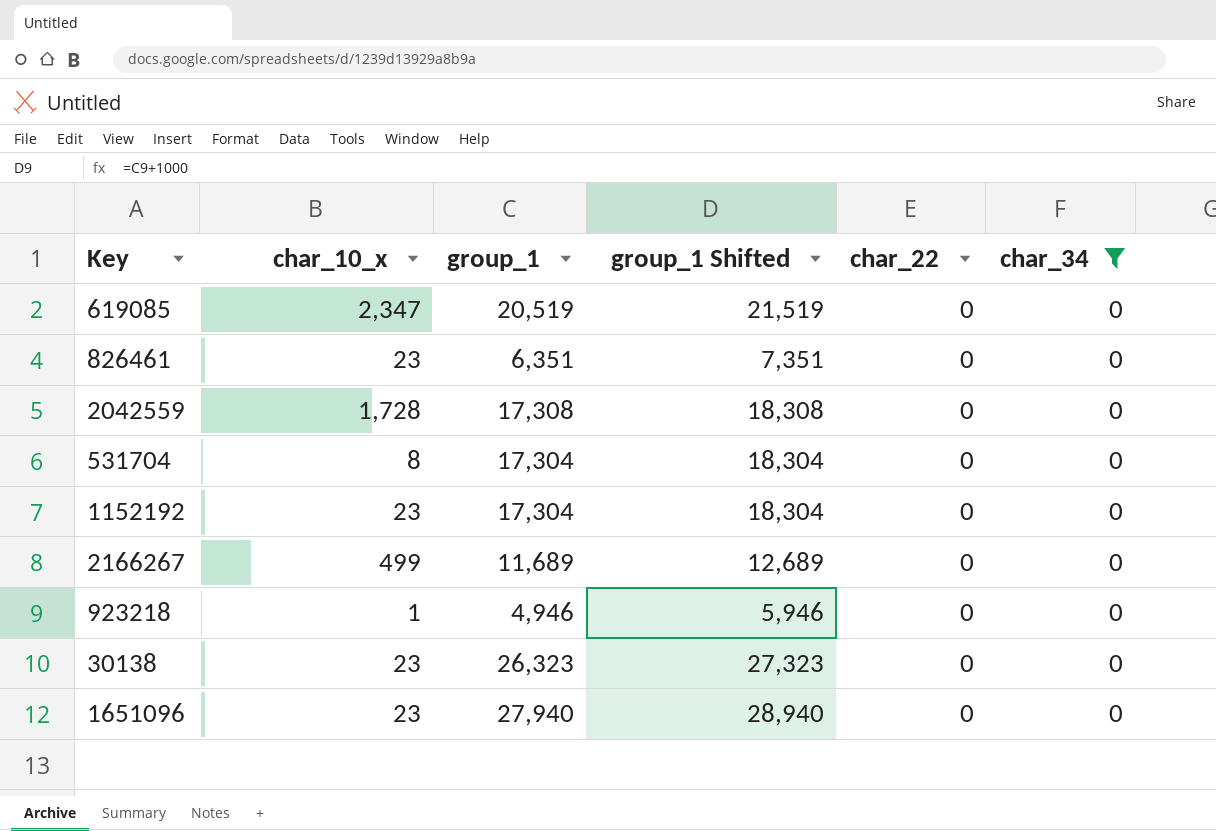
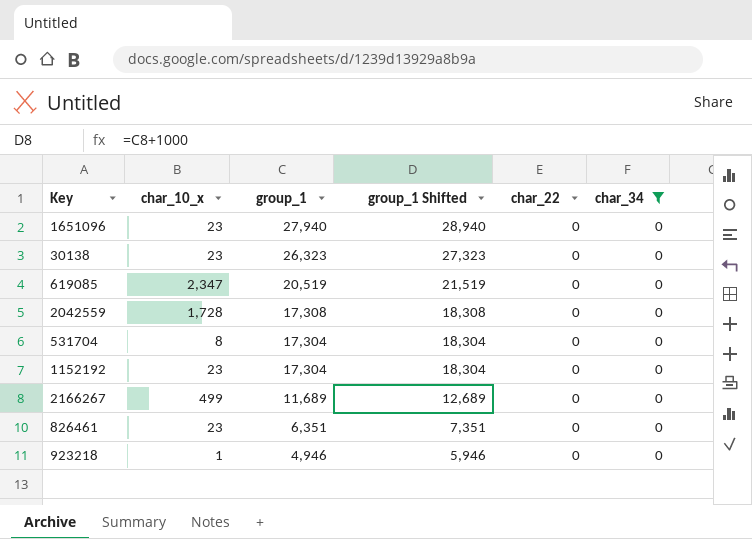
row order: none -> group_1 descending

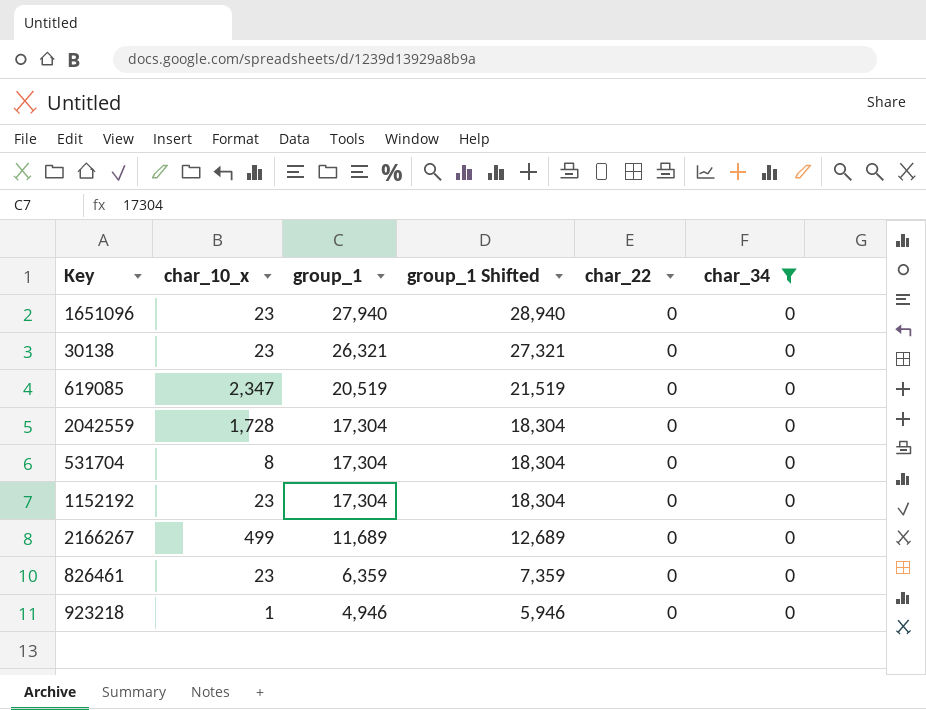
30138 | group_1: 26,323 -> 26,321
30138 | group_1 Shifted: 27,323 -> 27,321
2042559 | group_1: 17,308 -> 17,304
2042559 | group_1 Shifted: 18,308 -> 18,304
826461 | group_1: 6,351 -> 6,359
826461 | group_1 Shifted: 7,351 -> 7,359

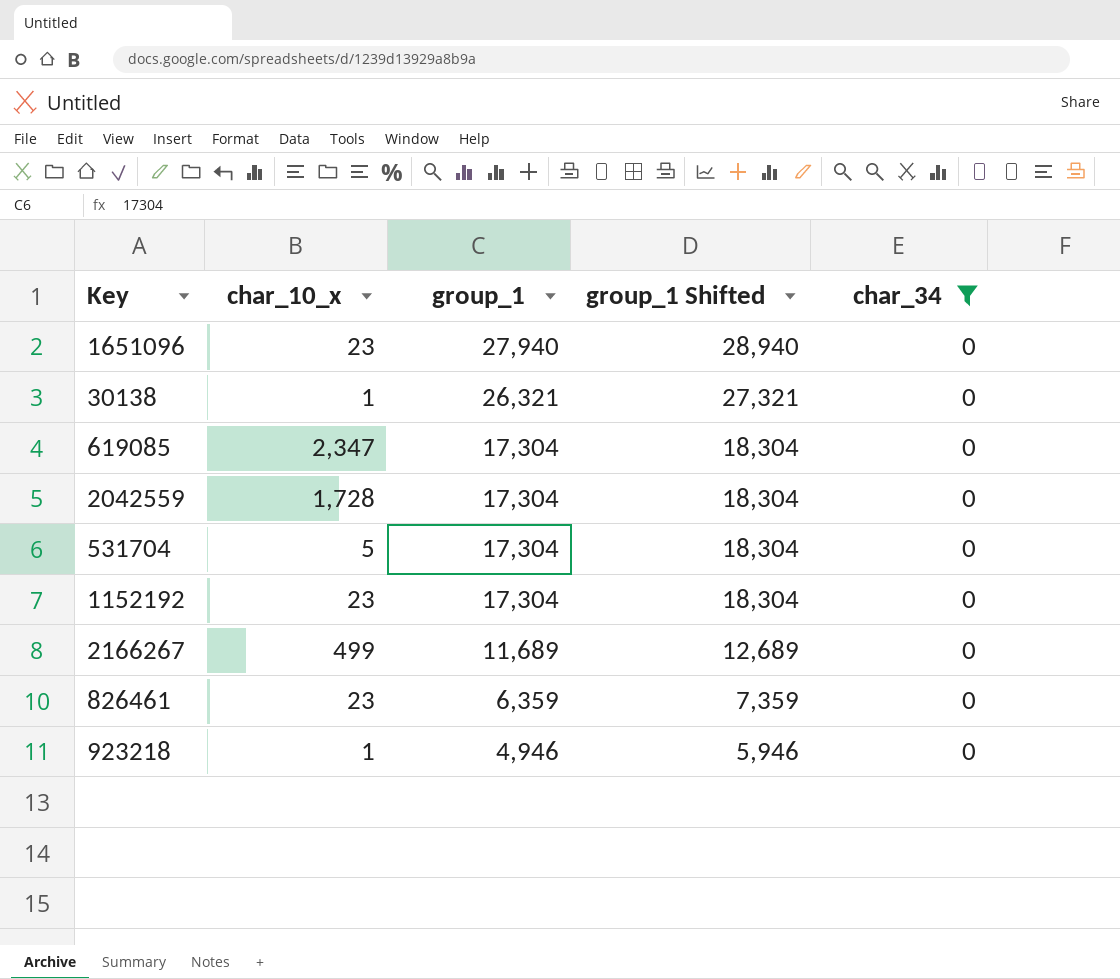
column char_22 | position: 5 -> none
30138 | char_10_x: 23 -> 1
619085 | group_1: 20,519 -> 17,304
619085 | group_1 Shifted: 21,519 -> 18,304
531704 | char_10_x: 8 -> 5

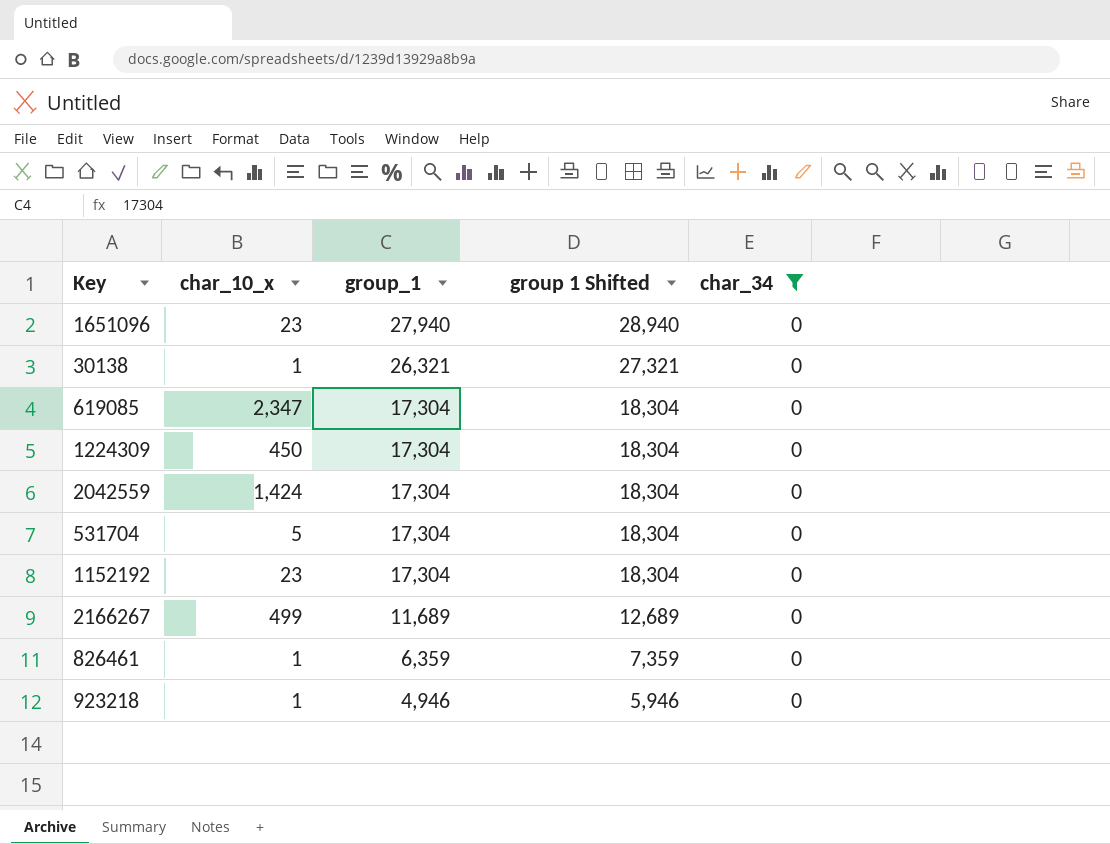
column name: group_1 Shifted -> group 1 Shifted
row 1224309: none -> 450 | 17,304 | 18,304 | 0
2042559 | char_10_x: 1,728 -> 1,424
826461 | char_10_x: 23 -> 1

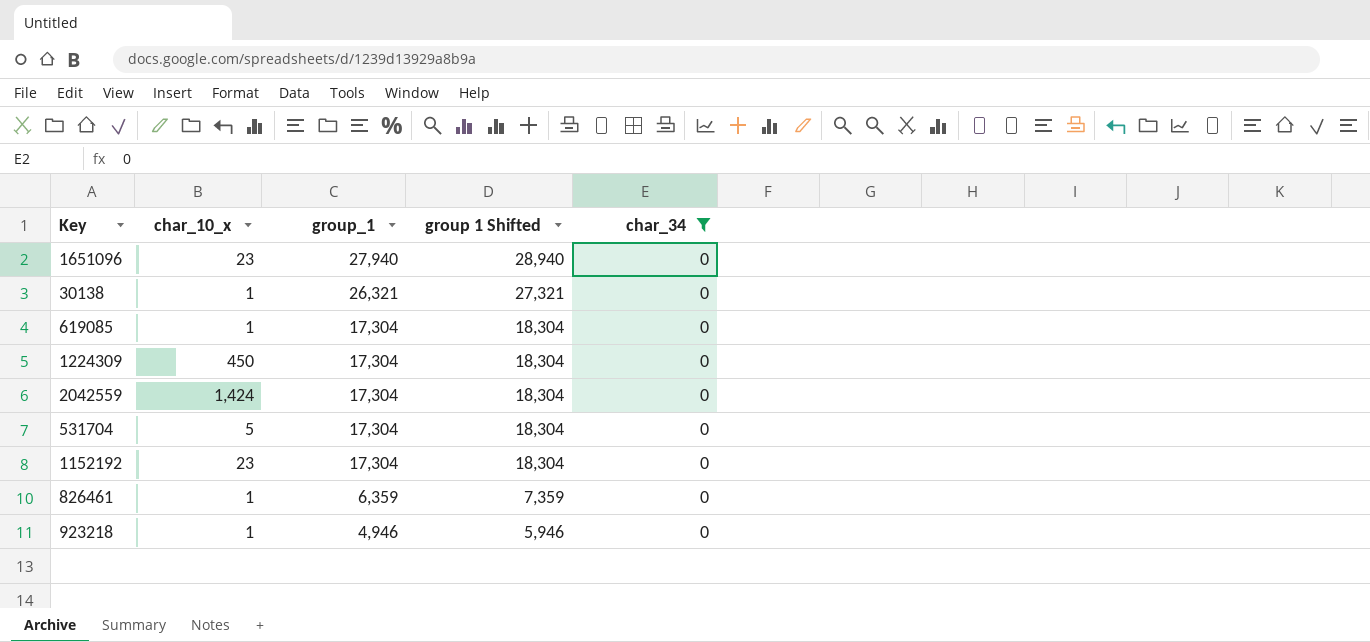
row 2166267: 499 | 11,689 | 12,689 | 0 -> none
619085 | char_10_x: 2,347 -> 1

